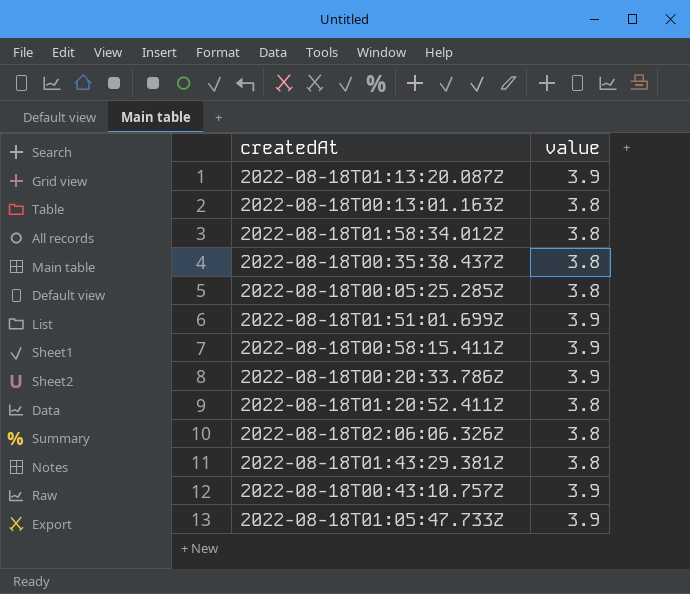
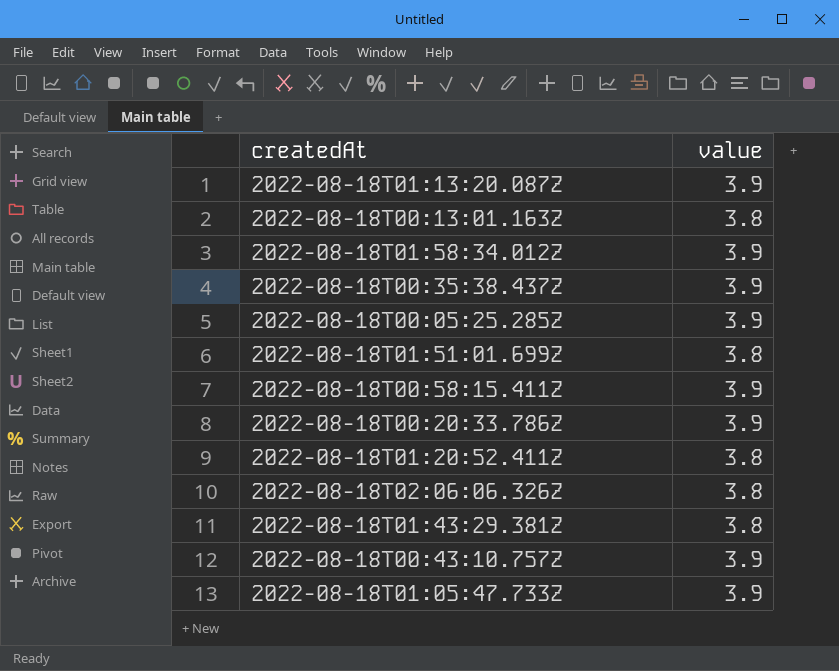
2022-08-18T01:58:34.012Z | value: 3.8 -> 3.9
2022-08-18T00:35:38.437Z | value: 3.8 -> 3.9
2022-08-18T00:05:25.285Z | value: 3.8 -> 3.9
2022-08-18T01:51:01.699Z | value: 3.9 -> 3.8

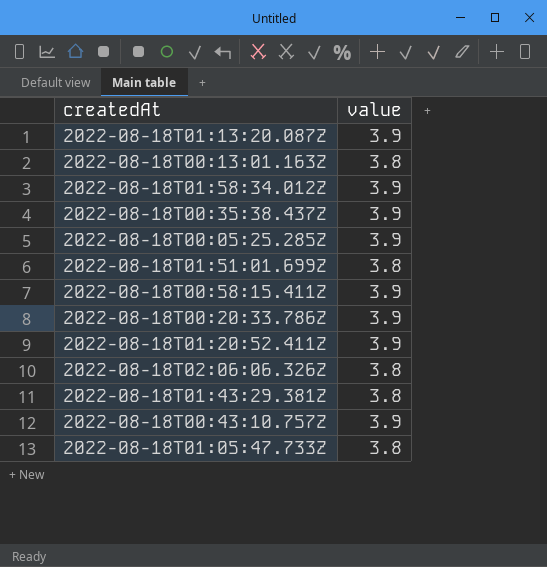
2022-08-18T01:20:52.411Z | value: 3.8 -> 3.9
2022-08-18T01:05:47.733Z | value: 3.9 -> 3.8

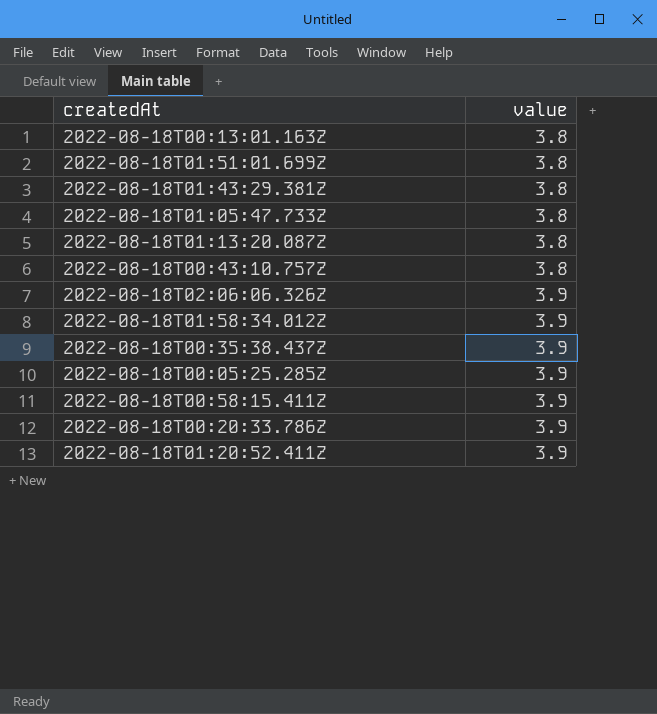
row order: none -> value ascending
2022-08-18T01:13:20.087Z | value: 3.9 -> 3.8
2022-08-18T00:43:10.757Z | value: 3.9 -> 3.8
2022-08-18T02:06:06.326Z | value: 3.8 -> 3.9

